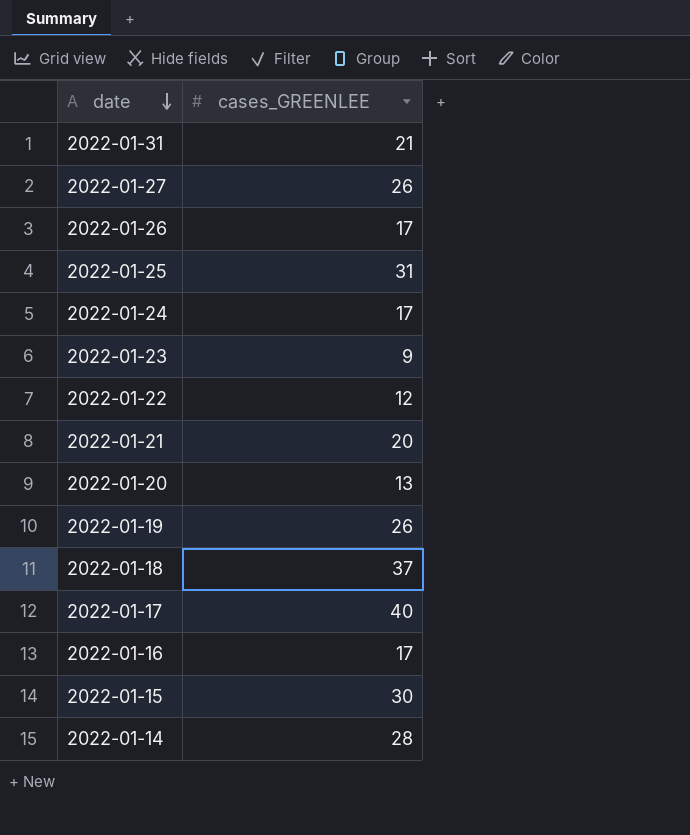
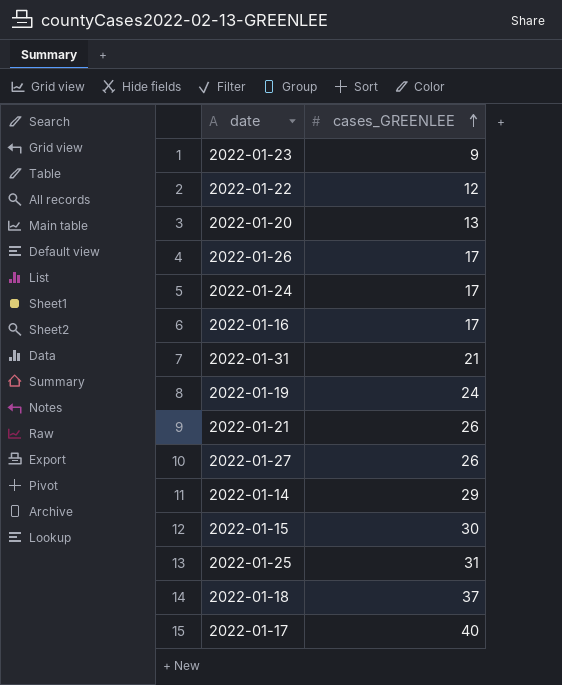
row order: date descending -> cases_GREENLEE ascending
2022-01-19 | cases_GREENLEE: 26 -> 24
2022-01-21 | cases_GREENLEE: 20 -> 26
2022-01-14 | cases_GREENLEE: 28 -> 29

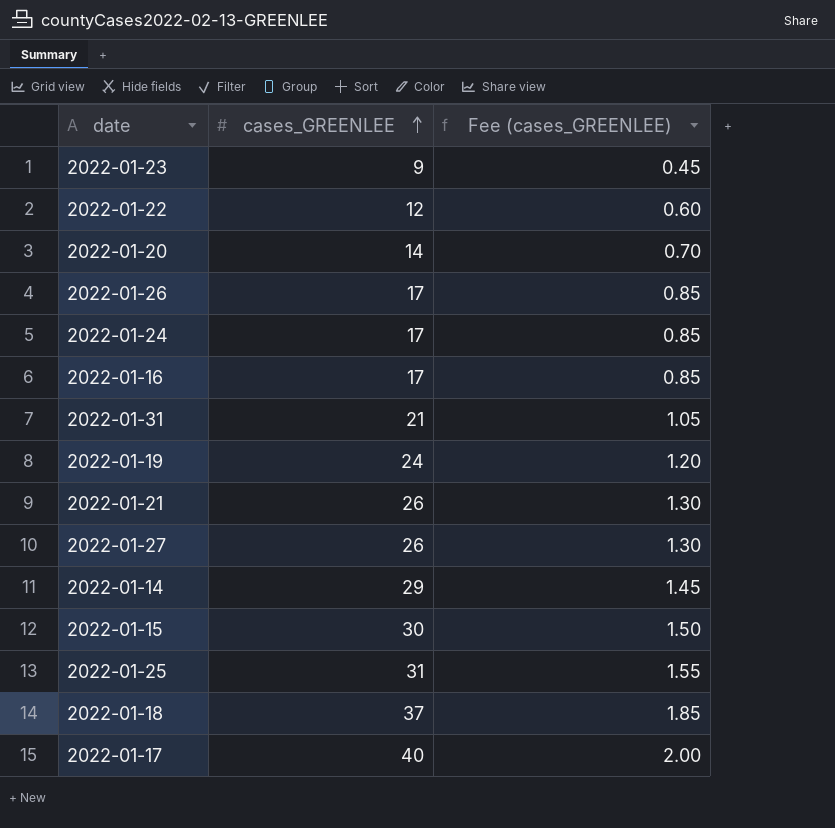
column Fee (cases_GREENLEE) | formula: none -> [cases_GREENLEE] * 0.05
2022-01-20 | cases_GREENLEE: 13 -> 14

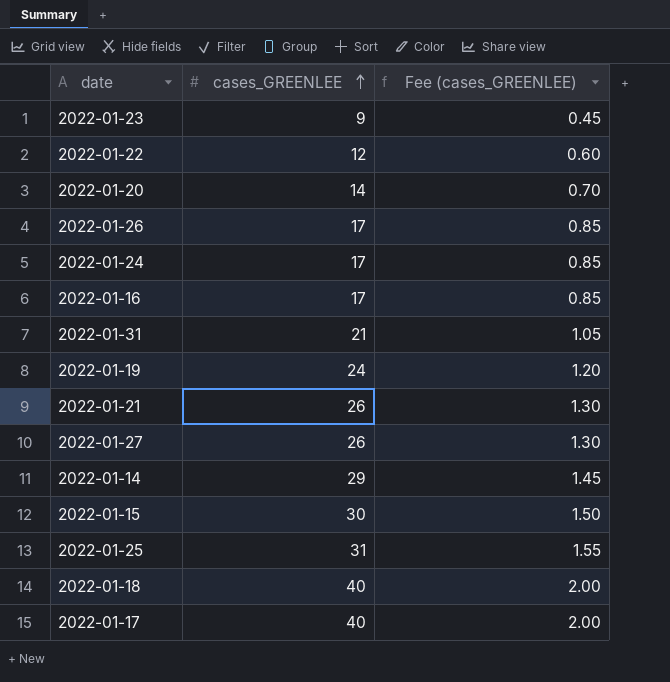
2022-01-18 | cases_GREENLEE: 37 -> 40
2022-01-18 | Fee (cases_GREENLEE): 1.85 -> 2.00

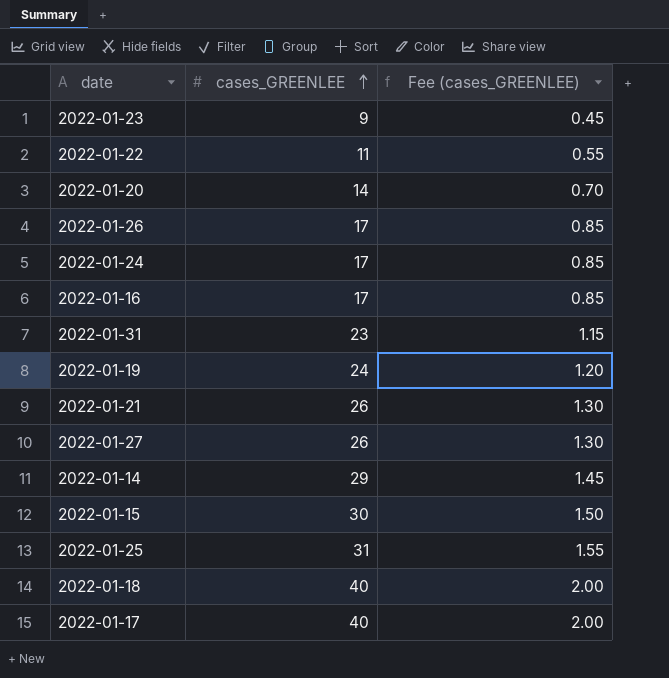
2022-01-22 | cases_GREENLEE: 12 -> 11
2022-01-22 | Fee (cases_GREENLEE): 0.60 -> 0.55
2022-01-31 | cases_GREENLEE: 21 -> 23
2022-01-31 | Fee (cases_GREENLEE): 1.05 -> 1.15

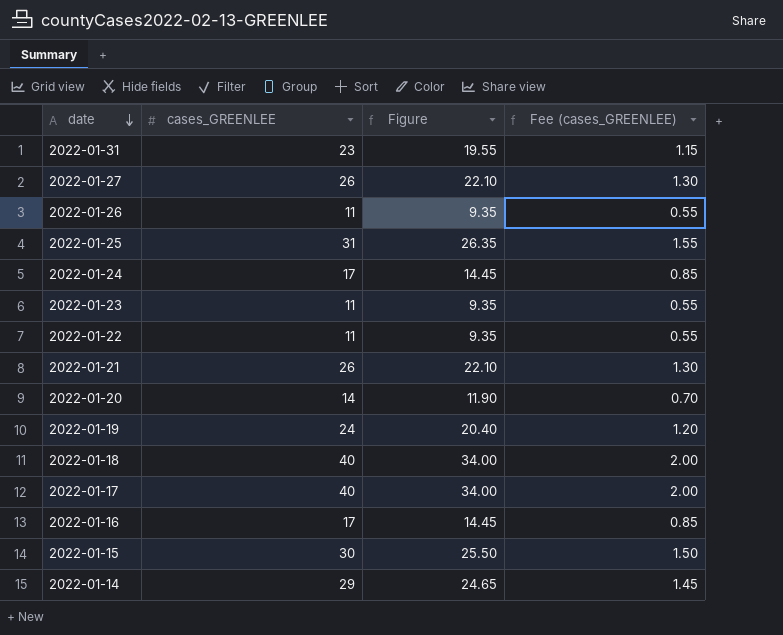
row order: cases_GREENLEE ascending -> date descending
column Figure | formula: none -> [cases_GREENLEE] * 0.85
2022-01-26 | cases_GREENLEE: 17 -> 11
2022-01-26 | Fee (cases_GREENLEE): 0.85 -> 0.55
2022-01-23 | cases_GREENLEE: 9 -> 11
2022-01-23 | Fee (cases_GREENLEE): 0.45 -> 0.55

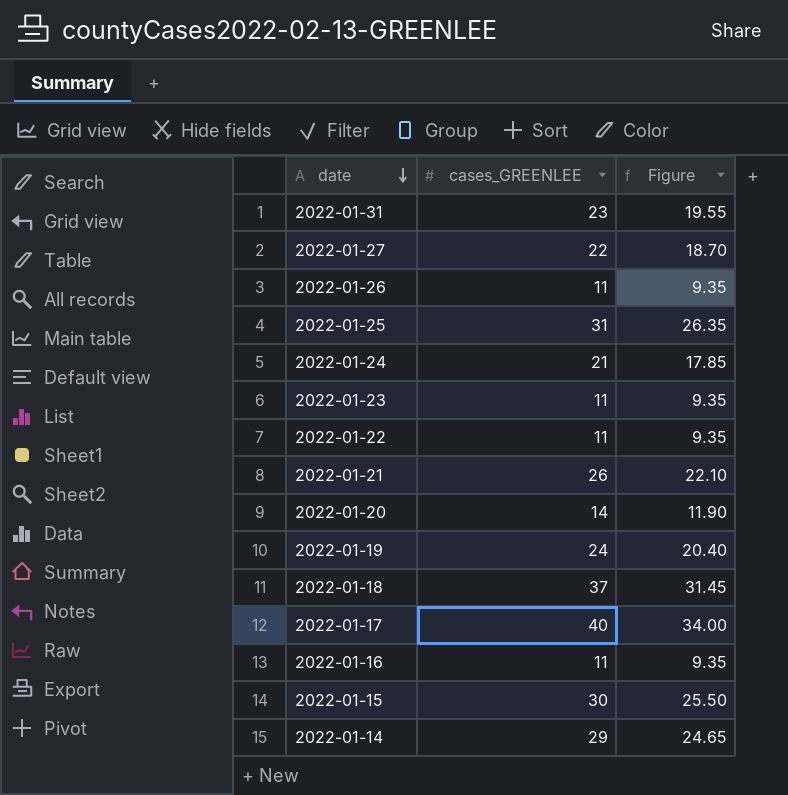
column Fee (cases_GREENLEE) | formula: [cases_GREENLEE] * 0.05 -> none
2022-01-27 | cases_GREENLEE: 26 -> 22
2022-01-27 | Figure: 22.10 -> 18.70
2022-01-24 | cases_GREENLEE: 17 -> 21
2022-01-24 | Figure: 14.45 -> 17.85
2022-01-18 | cases_GREENLEE: 40 -> 37
2022-01-18 | Figure: 34.00 -> 31.45
2022-01-16 | cases_GREENLEE: 17 -> 11
2022-01-16 | Figure: 14.45 -> 9.35

